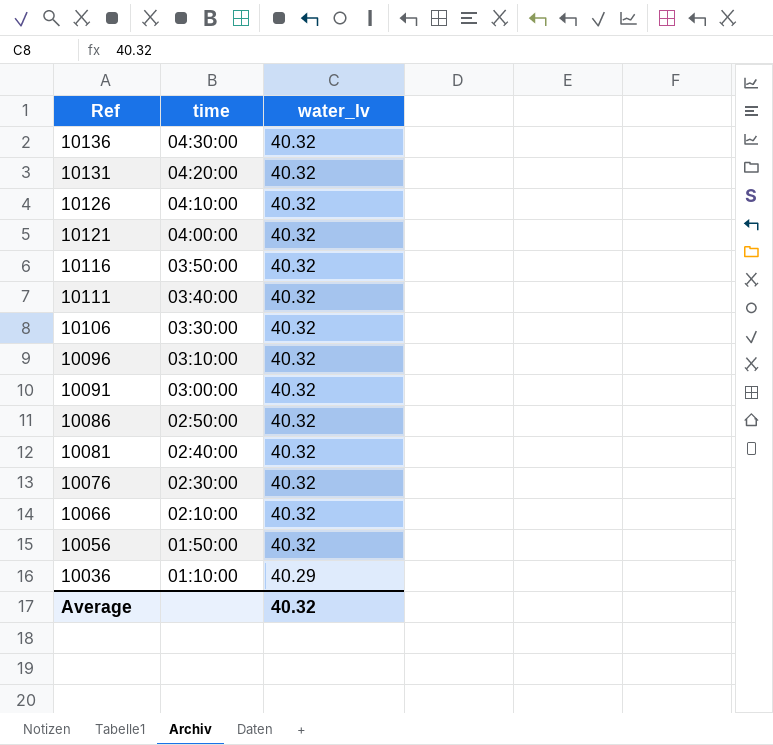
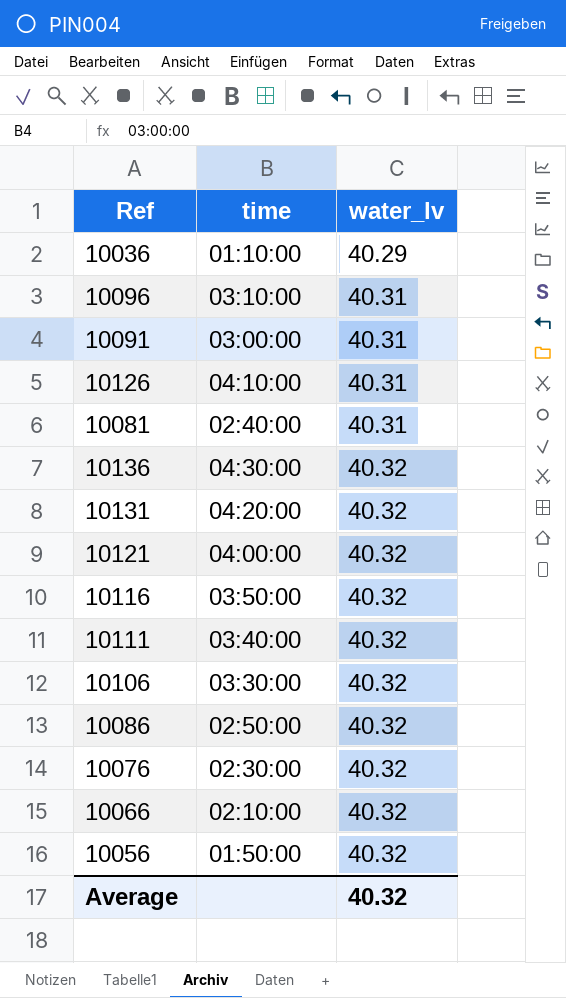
row order: Ref descending -> water_lv ascending
10096 | water_lv: 40.32 -> 40.31
10091 | water_lv: 40.32 -> 40.31
10126 | water_lv: 40.32 -> 40.31
10081 | water_lv: 40.32 -> 40.31

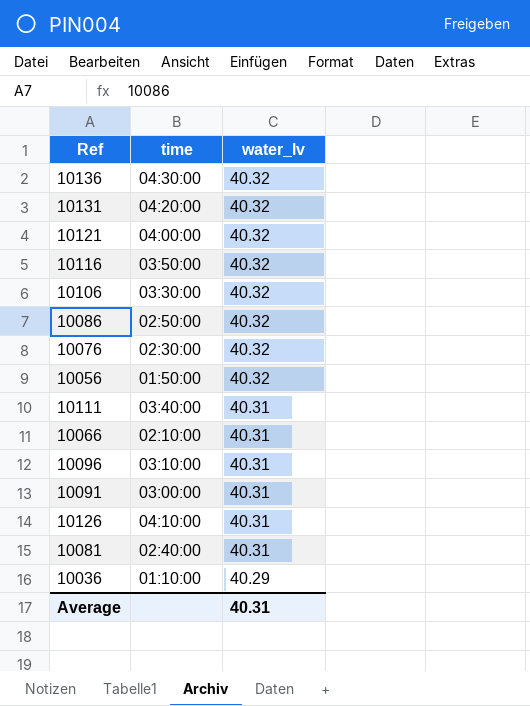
row order: water_lv ascending -> water_lv descending
10111 | water_lv: 40.32 -> 40.31
10066 | water_lv: 40.32 -> 40.31
Average | water_lv: 40.32 -> 40.31

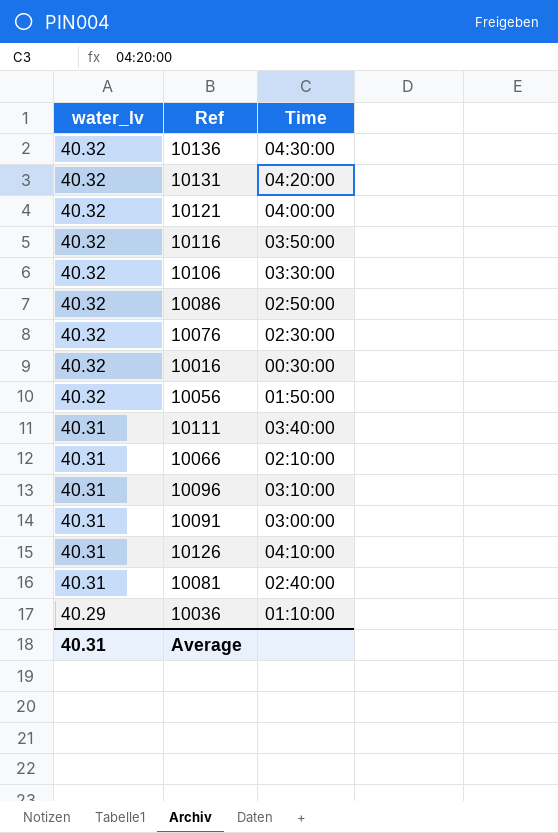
column water_lv | position: 3 -> 1
column name: time -> Time
row 10016: none -> 40.32 | 00:30:00

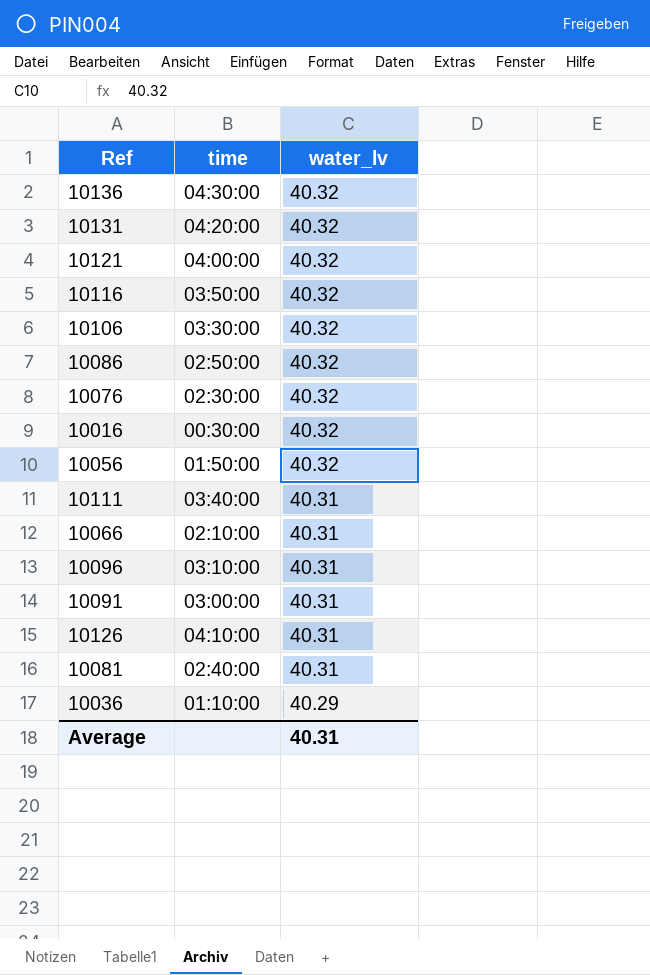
column name: Time -> time
column water_lv | position: 1 -> 3

